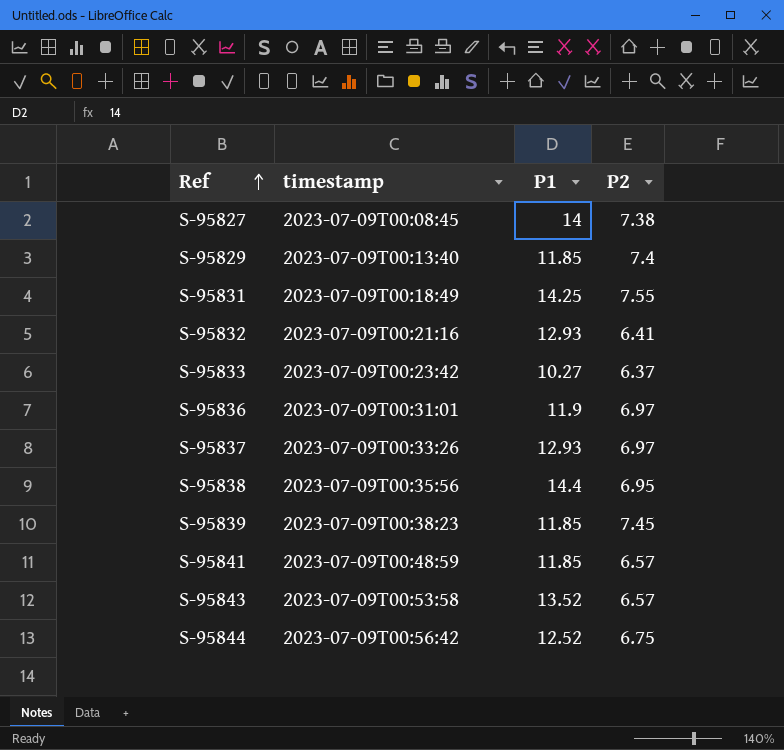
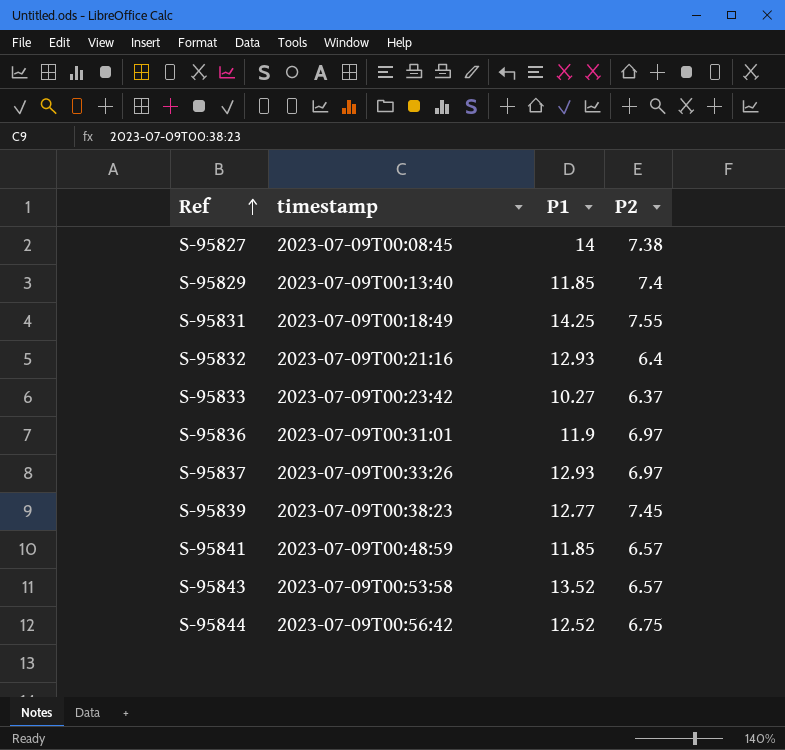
row S-95838: 2023-07-09T00:35:56 | 14.4 | 6.95 -> none
S-95832 | P2: 6.41 -> 6.4
S-95839 | P1: 11.85 -> 12.77

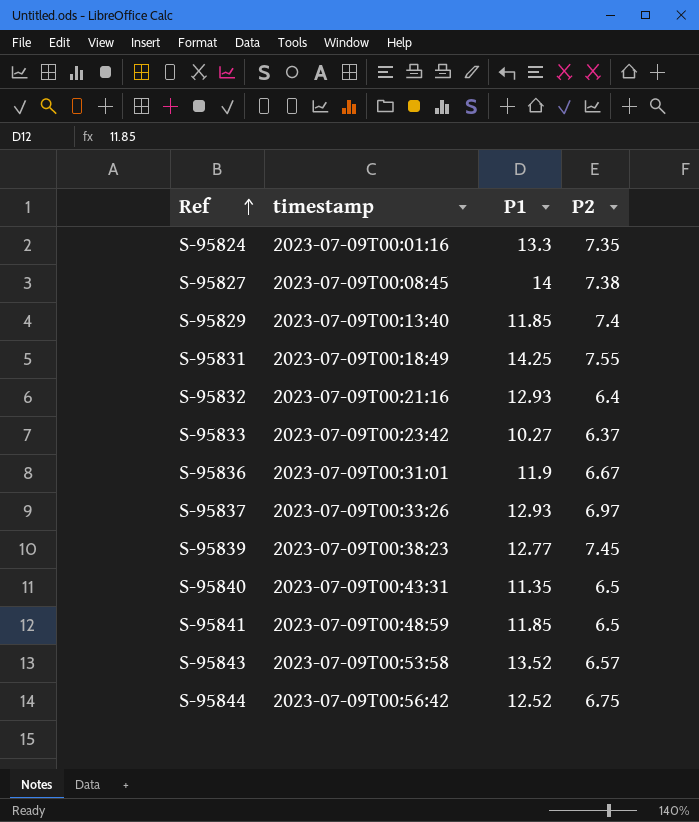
row S-95824: none -> 2023-07-09T00:01:16 | 13.3 | 7.35
S-95836 | P2: 6.97 -> 6.67
row S-95840: none -> 2023-07-09T00:43:31 | 11.35 | 6.5
S-95841 | P2: 6.57 -> 6.5

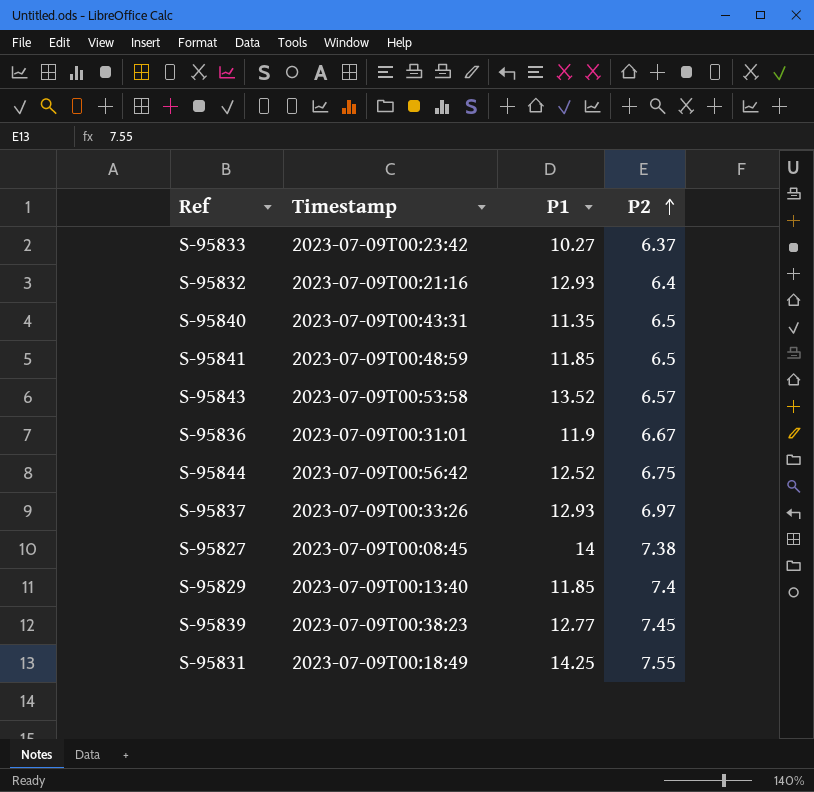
row order: Ref ascending -> P2 ascending
column name: timestamp -> Timestamp
row S-95824: 2023-07-09T00:01:16 | 13.3 | 7.35 -> none

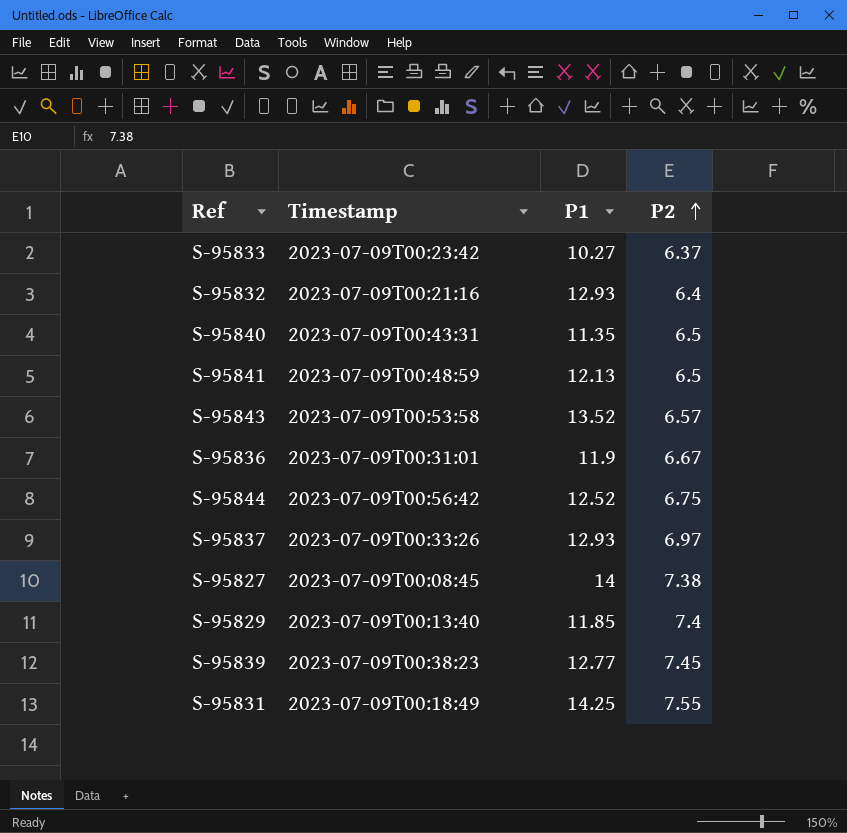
S-95841 | P1: 11.85 -> 12.13

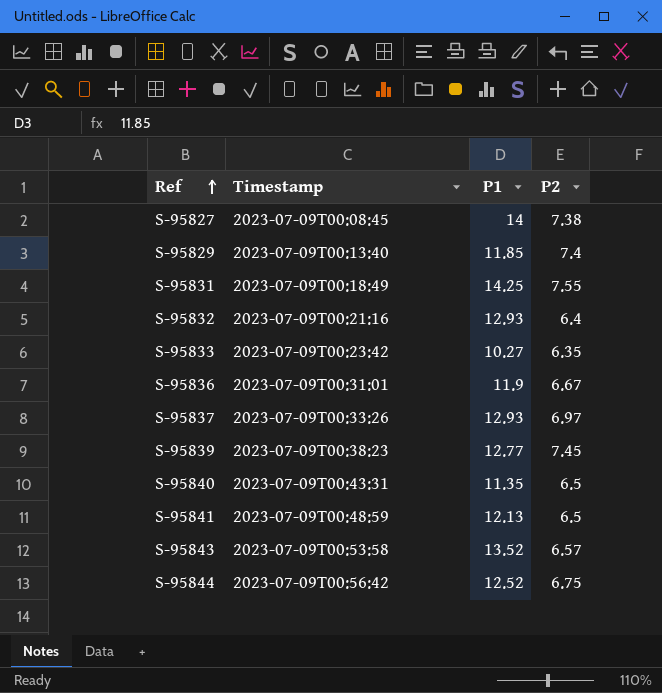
row order: P2 ascending -> Ref ascending
S-95833 | P2: 6.37 -> 6.35

